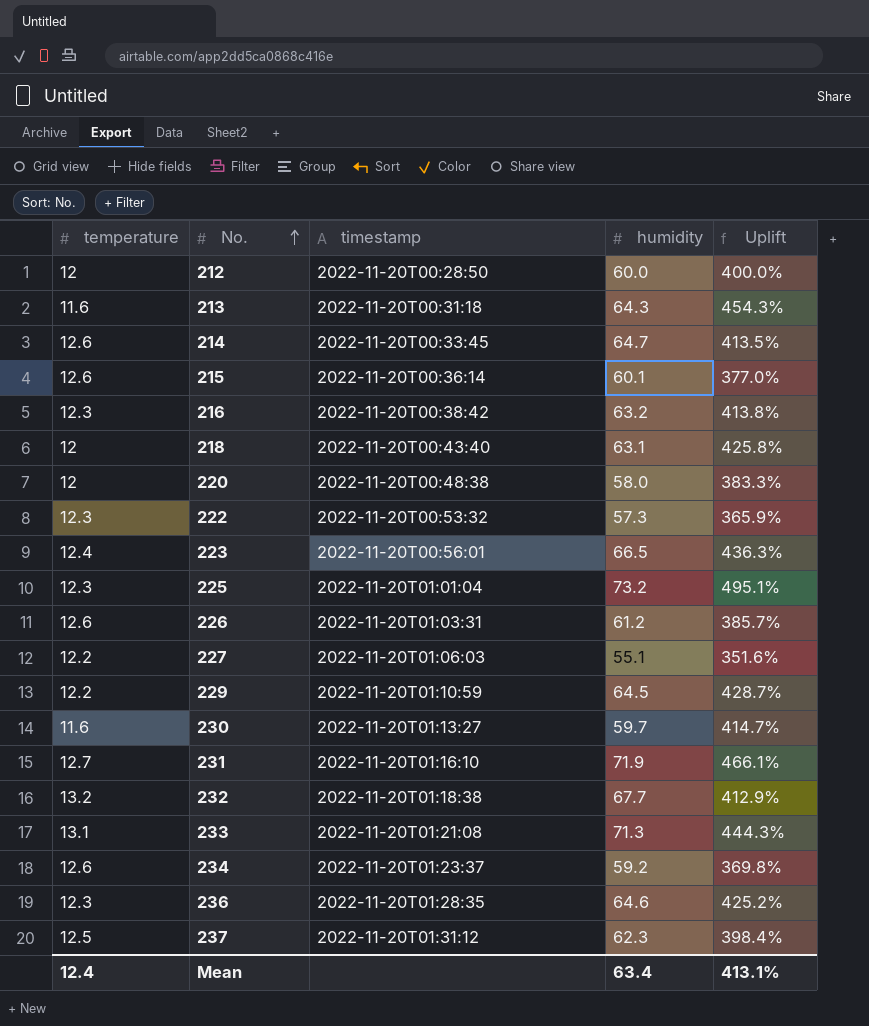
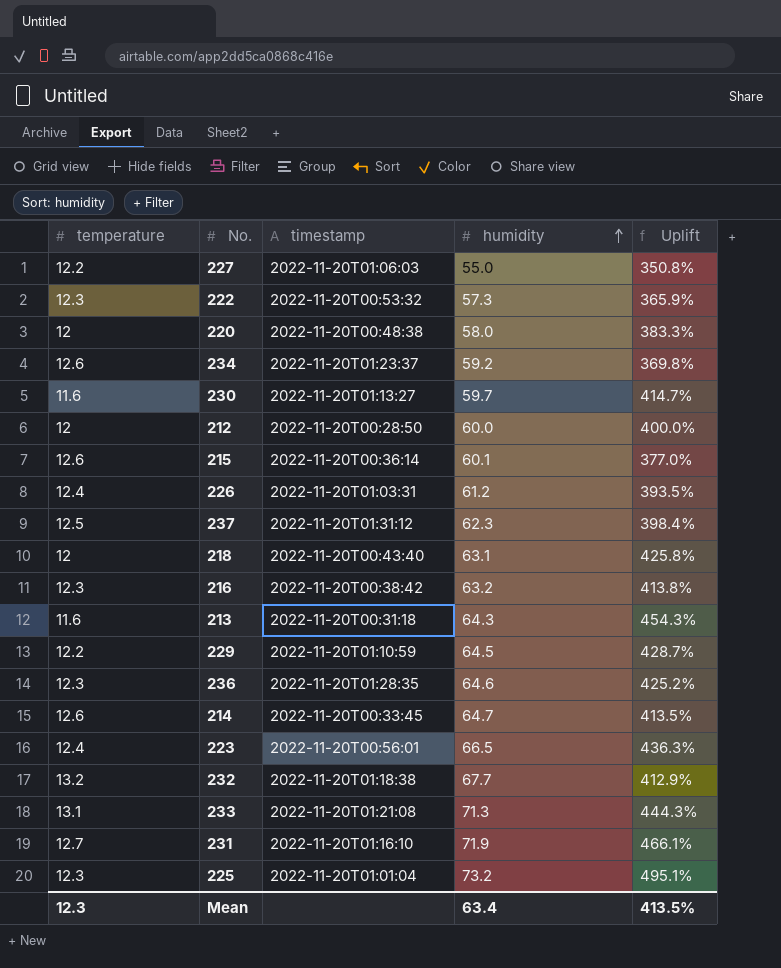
row order: No. ascending -> humidity ascending
227 | humidity: 55.1 -> 55.0
227 | Uplift: 351.6% -> 350.8%
226 | temperature: 12.6 -> 12.4
226 | Uplift: 385.7% -> 393.5%
Mean | temperature: 12.4 -> 12.3
Mean | Uplift: 413.1% -> 413.5%

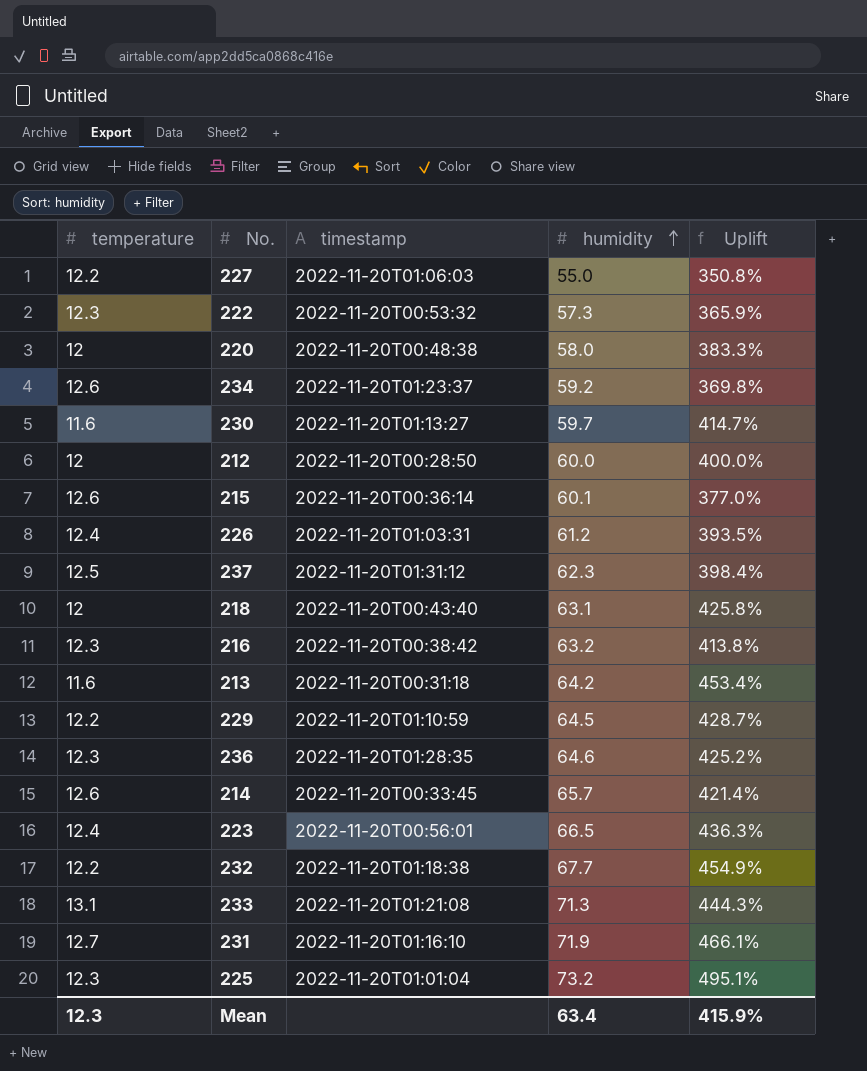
213 | humidity: 64.3 -> 64.2
213 | Uplift: 454.3% -> 453.4%
214 | humidity: 64.7 -> 65.7
214 | Uplift: 413.5% -> 421.4%
232 | temperature: 13.2 -> 12.2
232 | Uplift: 412.9% -> 454.9%
Mean | Uplift: 413.5% -> 415.9%

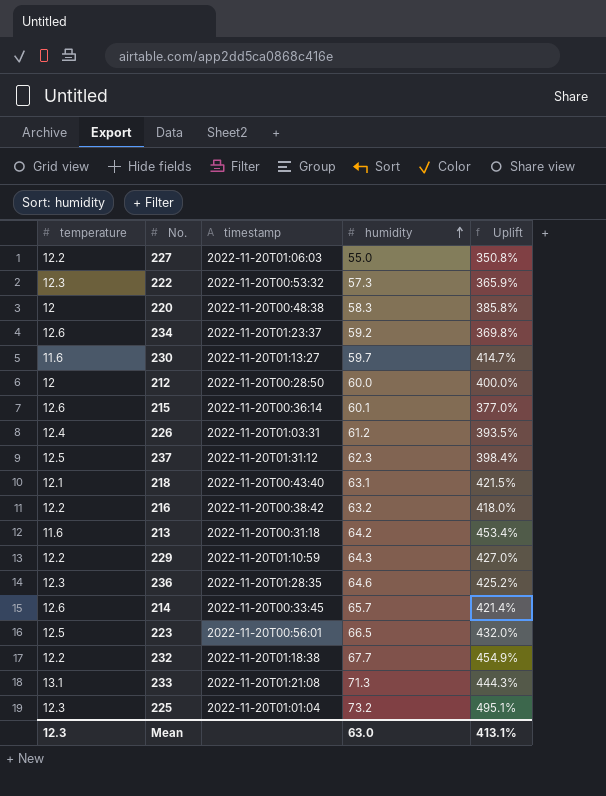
row 231: 12.7 | 2022-11-20T01:16:10 | 71.9 | 466.1% -> none
220 | humidity: 58.0 -> 58.3
220 | Uplift: 383.3% -> 385.8%
218 | temperature: 12 -> 12.1
218 | Uplift: 425.8% -> 421.5%
216 | temperature: 12.3 -> 12.2
216 | Uplift: 413.8% -> 418.0%
229 | humidity: 64.5 -> 64.3
229 | Uplift: 428.7% -> 427.0%
223 | temperature: 12.4 -> 12.5
223 | Uplift: 436.3% -> 432.0%
Mean | humidity: 63.4 -> 63.0
Mean | Uplift: 415.9% -> 413.1%

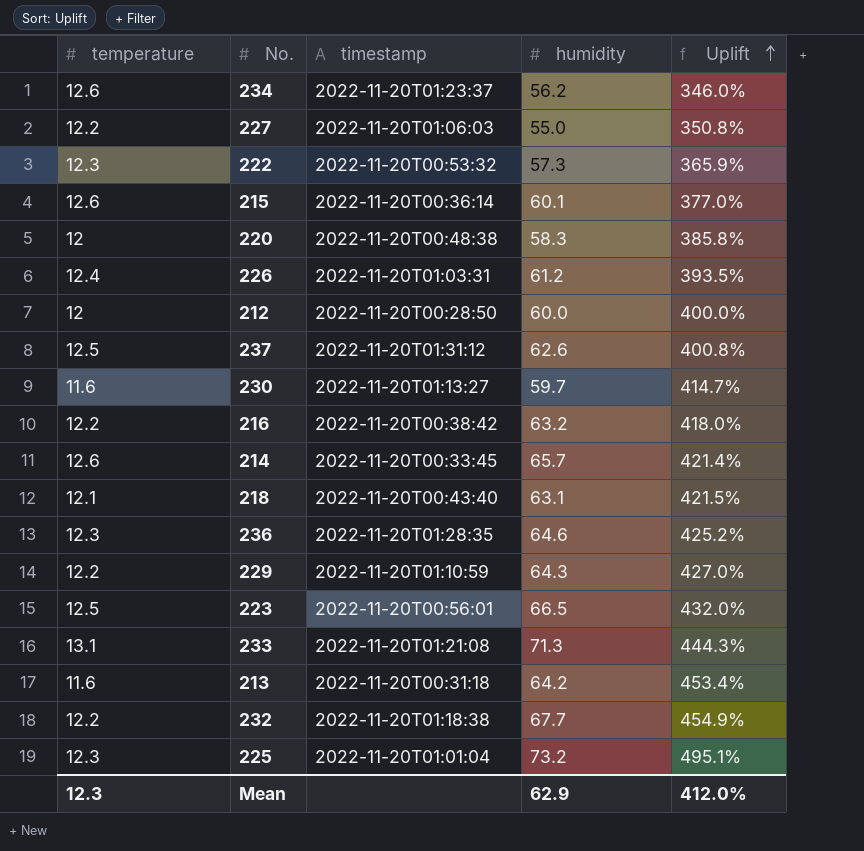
row order: humidity ascending -> Uplift ascending
234 | humidity: 59.2 -> 56.2
234 | Uplift: 369.8% -> 346.0%
237 | humidity: 62.3 -> 62.6
237 | Uplift: 398.4% -> 400.8%
Mean | humidity: 63.0 -> 62.9
Mean | Uplift: 413.1% -> 412.0%

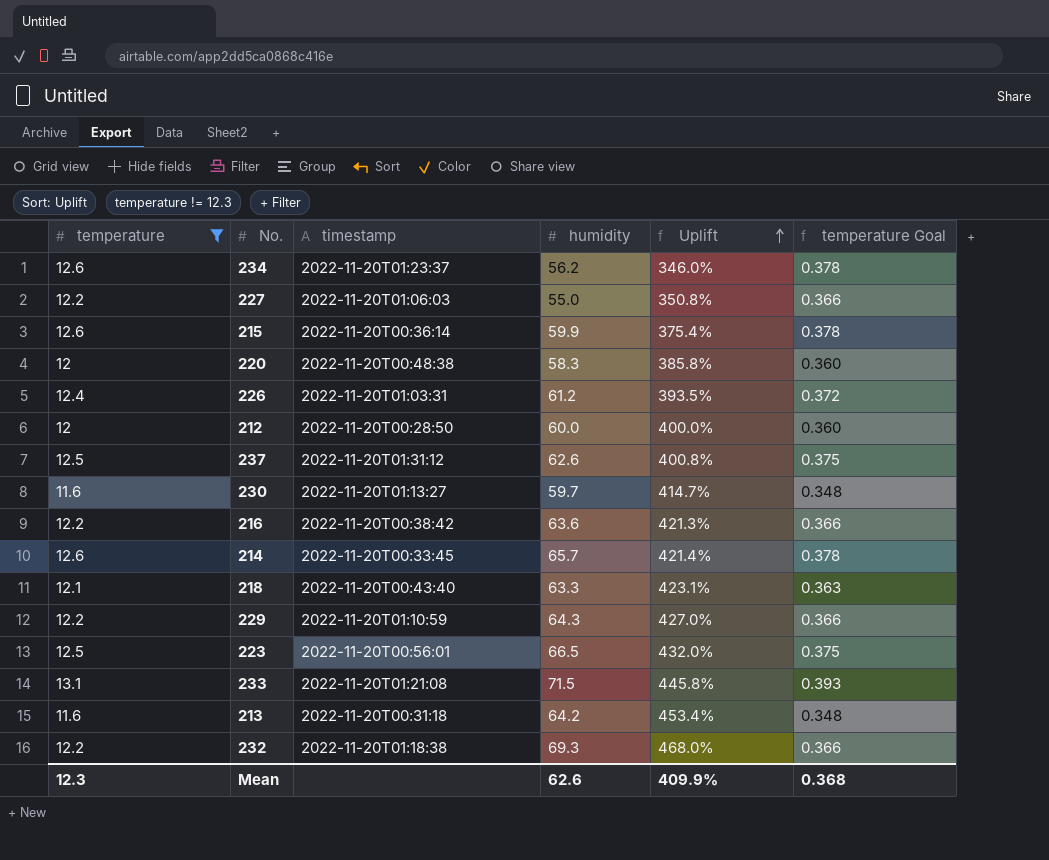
filter: none -> temperature != 12.3
column temperature Goal | formula: none -> [temperature] * 0.03
215 | humidity: 60.1 -> 59.9
215 | Uplift: 377.0% -> 375.4%
216 | humidity: 63.2 -> 63.6
216 | Uplift: 418.0% -> 421.3%
218 | humidity: 63.1 -> 63.3
218 | Uplift: 421.5% -> 423.1%
233 | humidity: 71.3 -> 71.5
233 | Uplift: 444.3% -> 445.8%
232 | humidity: 67.7 -> 69.3
232 | Uplift: 454.9% -> 468.0%
Mean | humidity: 62.9 -> 62.6
Mean | Uplift: 412.0% -> 409.9%

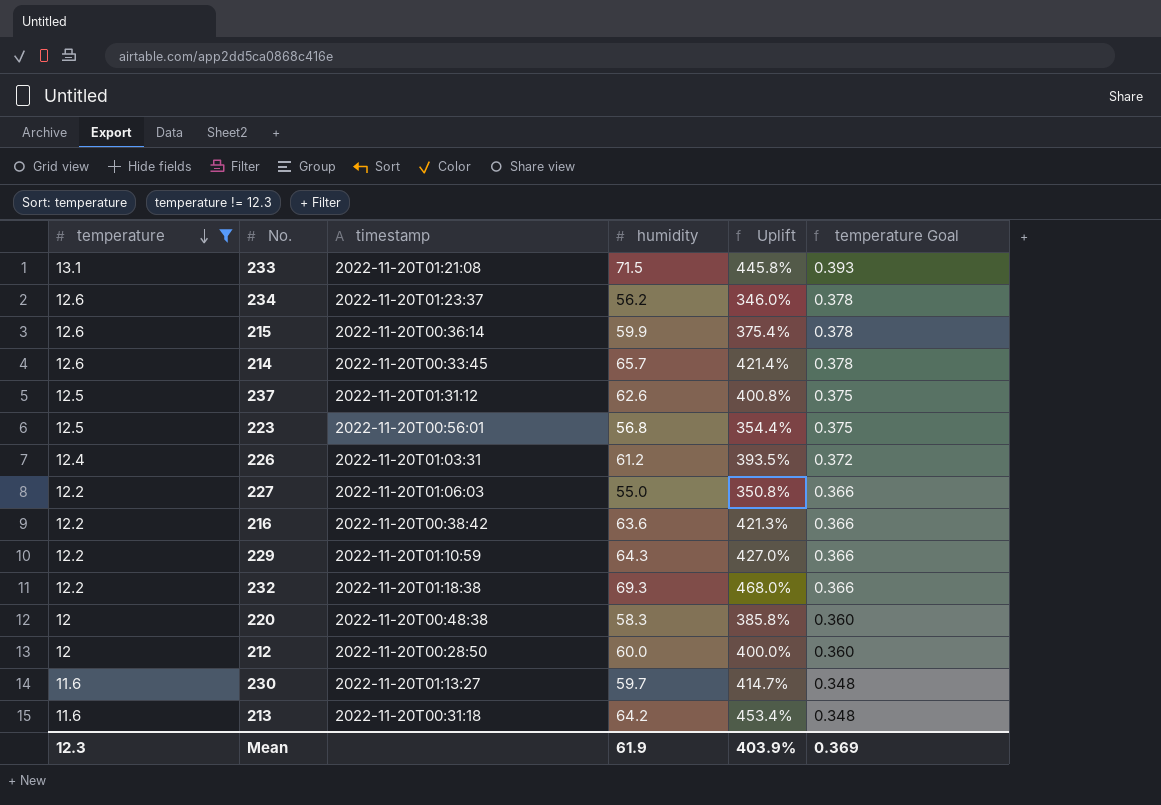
row order: Uplift ascending -> temperature descending
row 218: 12.1 | 2022-11-20T00:43:40 | 63.3 | 423.1% | 0.363 -> none
223 | humidity: 66.5 -> 56.8
223 | Uplift: 432.0% -> 354.4%
Mean | humidity: 62.6 -> 61.9
Mean | Uplift: 409.9% -> 403.9%
Mean | temperature Goal: 0.368 -> 0.369

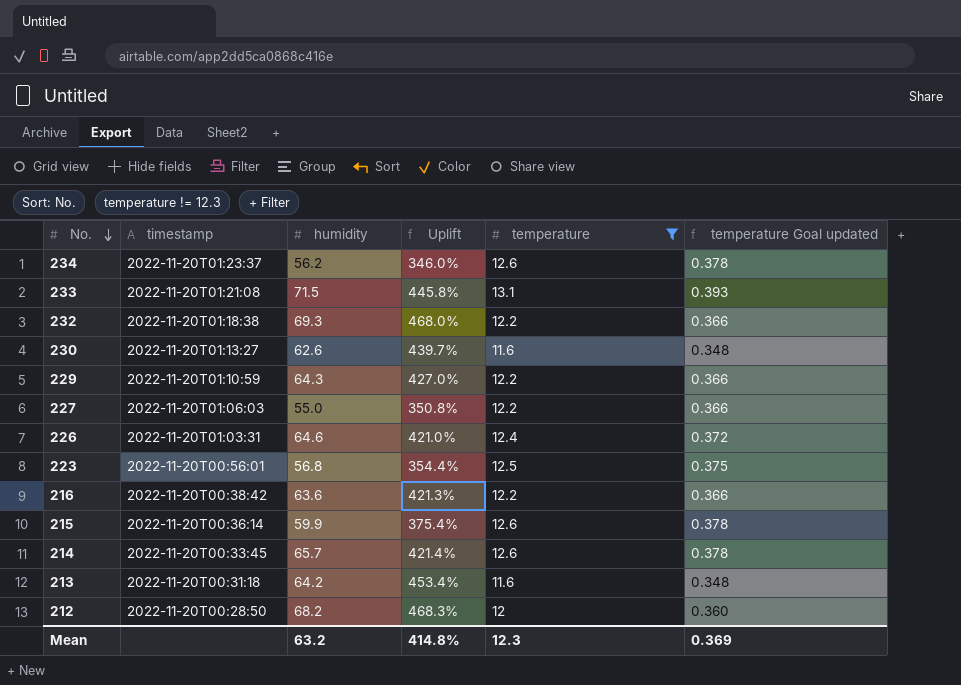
row order: temperature descending -> No. descending
column temperature | position: 1 -> 5
column name: temperature Goal -> temperature Goal updated
row 237: 12.5 | 2022-11-20T01:31:12 | 62.6 | 400.8% | 0.375 -> none
row 220: 12 | 2022-11-20T00:48:38 | 58.3 | 385.8% | 0.360 -> none
230 | humidity: 59.7 -> 62.6
230 | Uplift: 414.7% -> 439.7%
226 | humidity: 61.2 -> 64.6
226 | Uplift: 393.5% -> 421.0%
212 | humidity: 60.0 -> 68.2
212 | Uplift: 400.0% -> 468.3%
Mean | humidity: 61.9 -> 63.2
Mean | Uplift: 403.9% -> 414.8%

